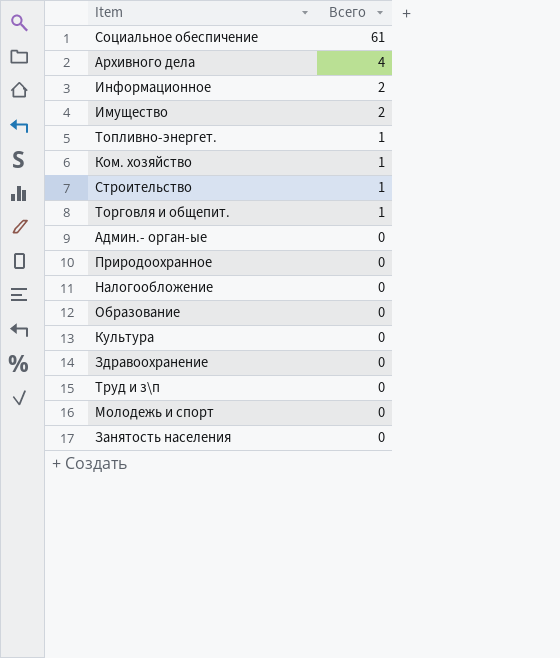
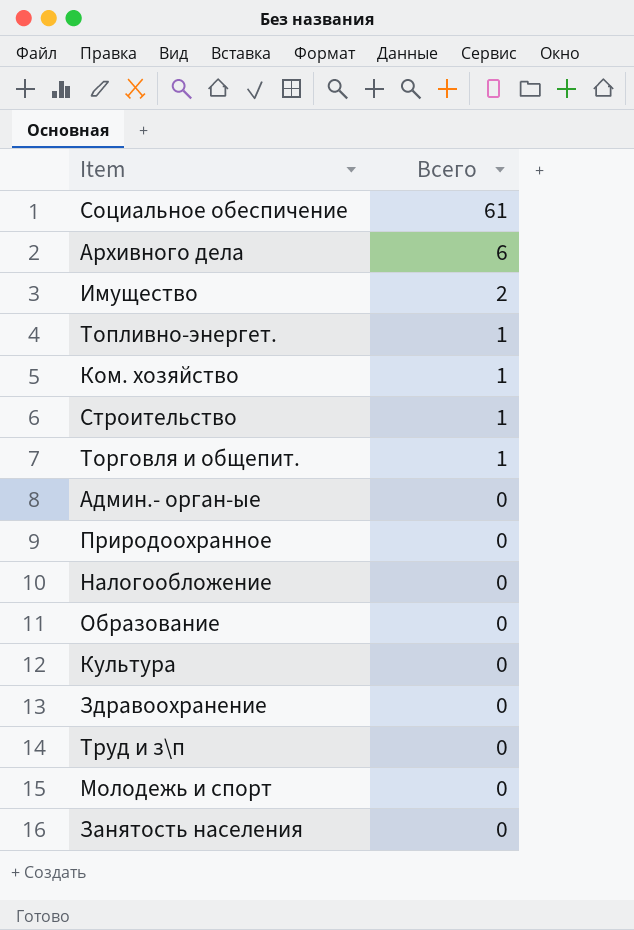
row Информационное: 2 -> none
Архивного дела | Всего: 4 -> 6

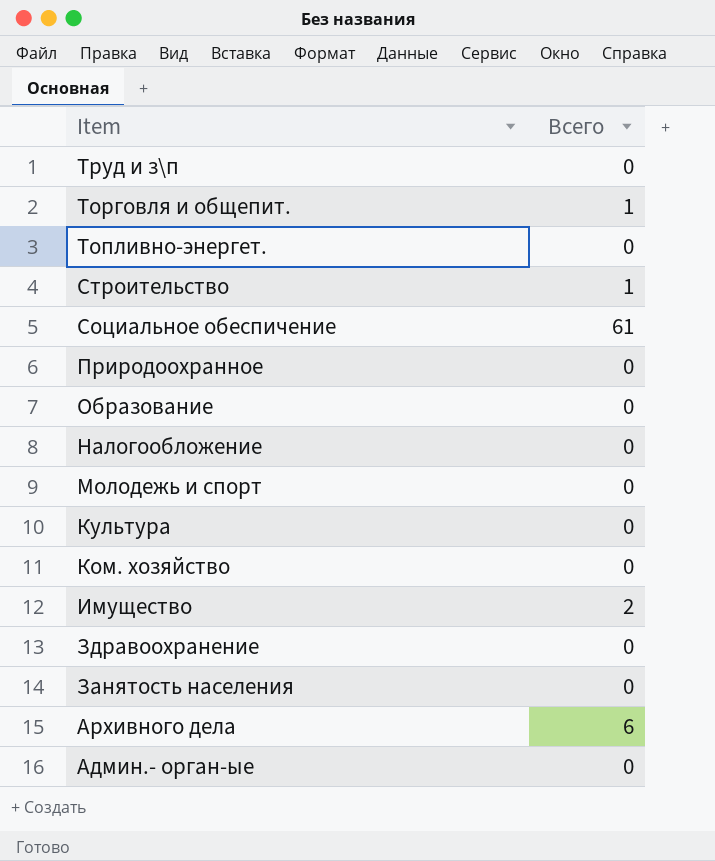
row order: Всего descending -> Item descending
Топливно-энергет. | Всего: 1 -> 0
Ком. хозяйство | Всего: 1 -> 0

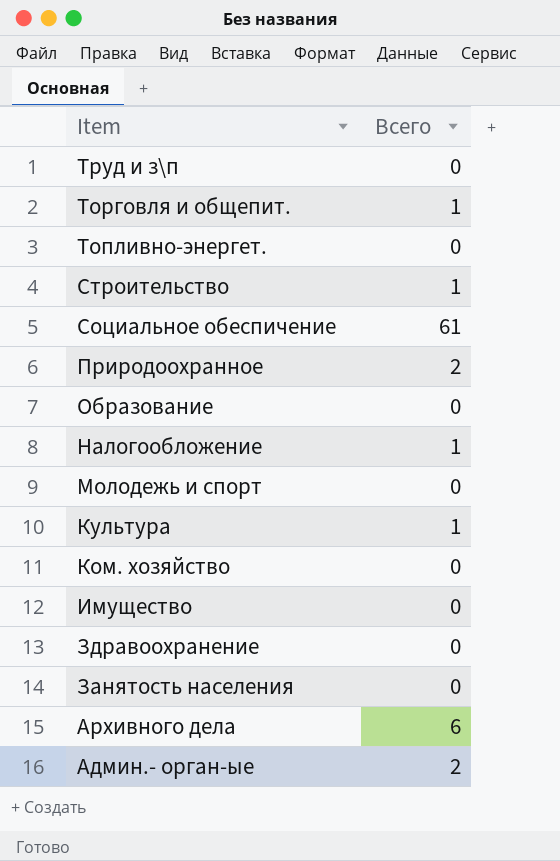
Природоохранное | Всего: 0 -> 2
Налогообложение | Всего: 0 -> 1
Культура | Всего: 0 -> 1
Имущество | Всего: 2 -> 0
Админ.- орган-ые | Всего: 0 -> 2

